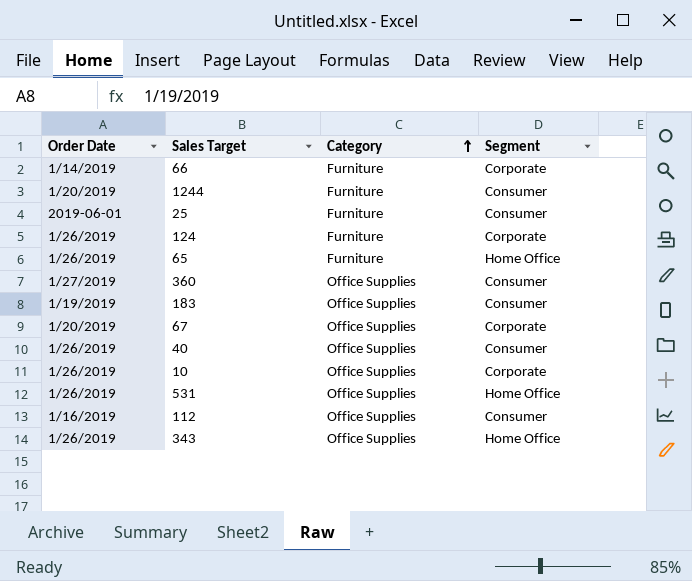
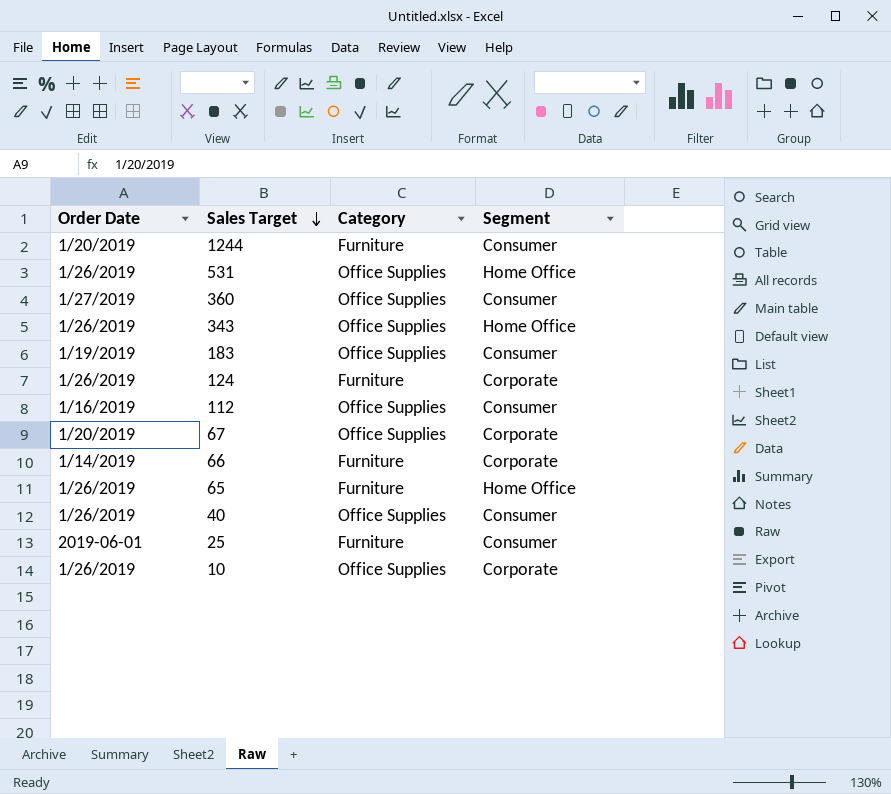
row order: Category ascending -> Sales Target descending

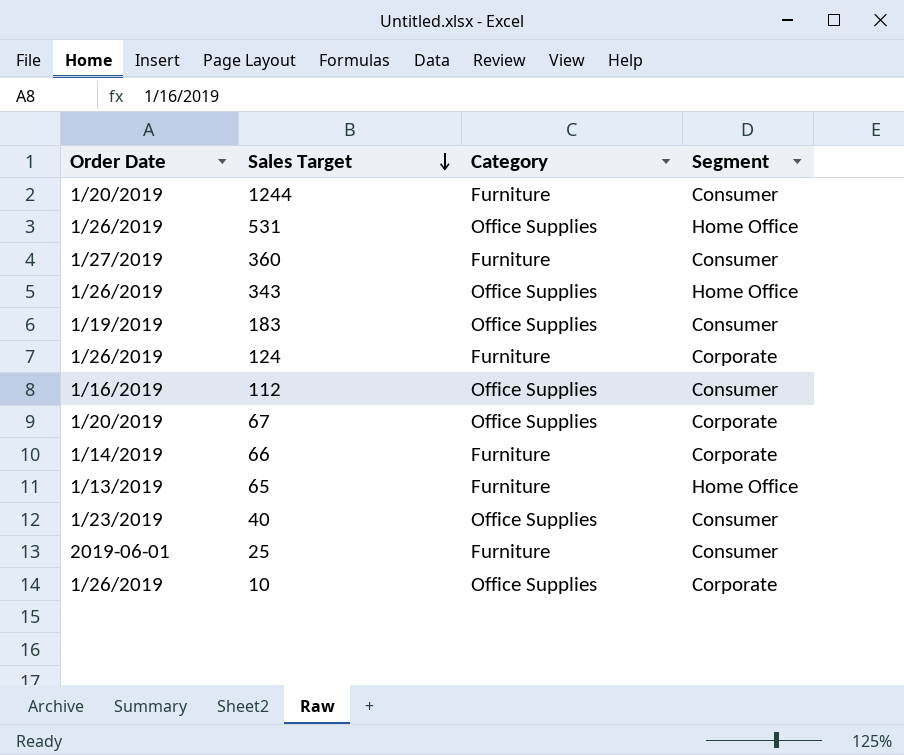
360 | Category: Office Supplies -> Furniture
65 | Order Date: 1/26/2019 -> 1/13/2019
40 | Order Date: 1/26/2019 -> 1/23/2019

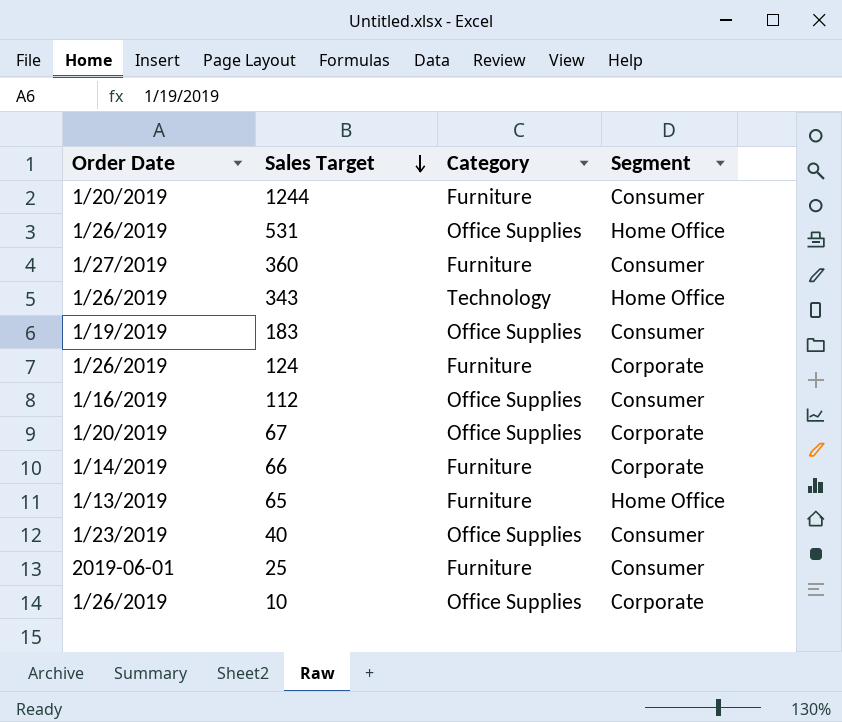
343 | Category: Office Supplies -> Technology

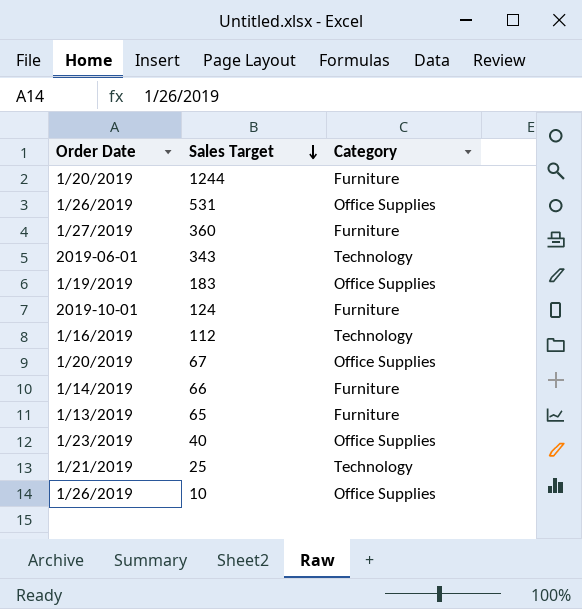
column Segment | position: 4 -> none
343 | Order Date: 1/26/2019 -> 2019-06-01
124 | Order Date: 1/26/2019 -> 2019-10-01
112 | Category: Office Supplies -> Technology
25 | Order Date: 2019-06-01 -> 1/21/2019
25 | Category: Furniture -> Technology

